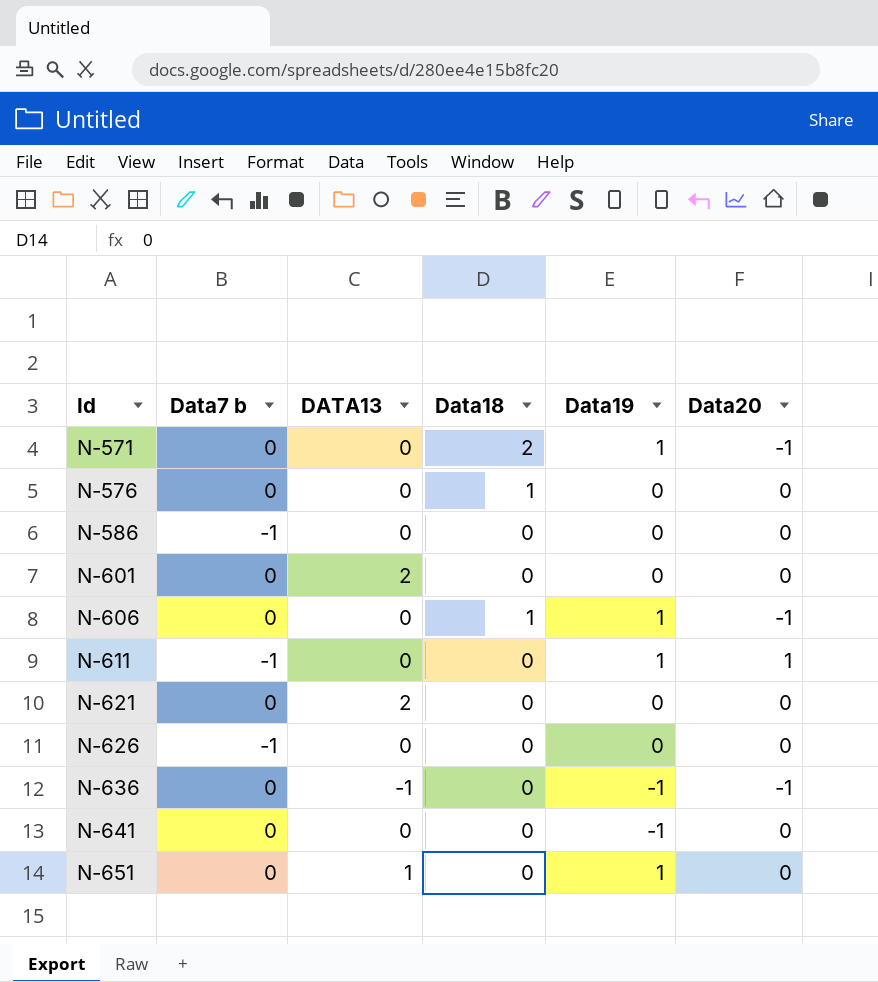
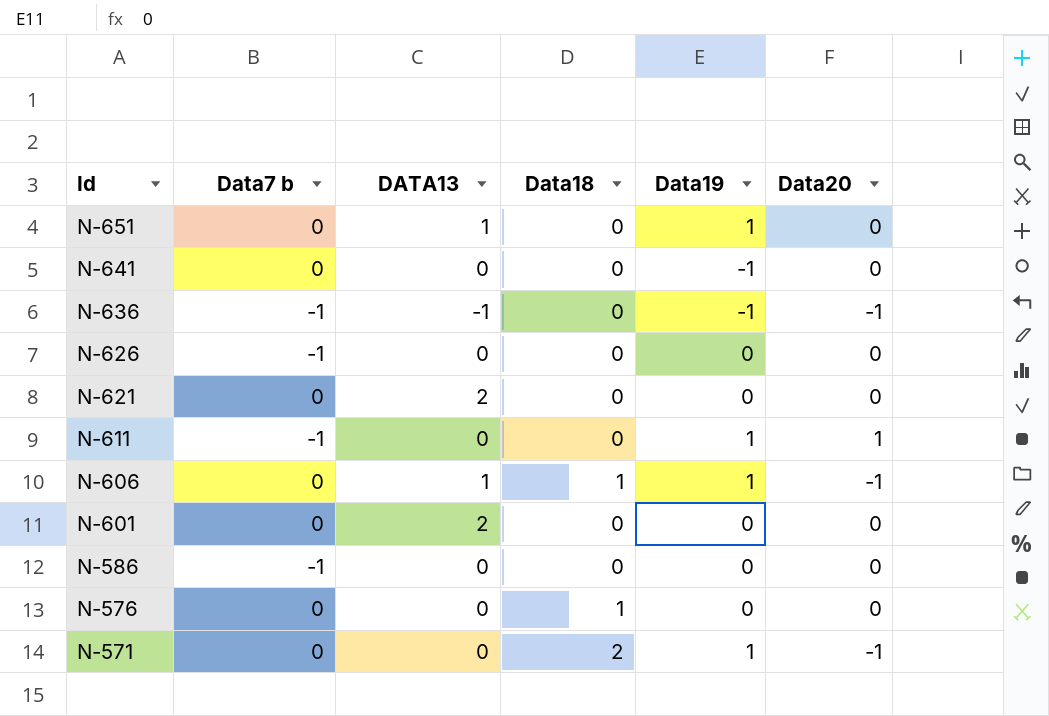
row order: Id ascending -> Id descending
N-636 | Data7 b: 0 -> -1
N-606 | DATA13: 0 -> 1

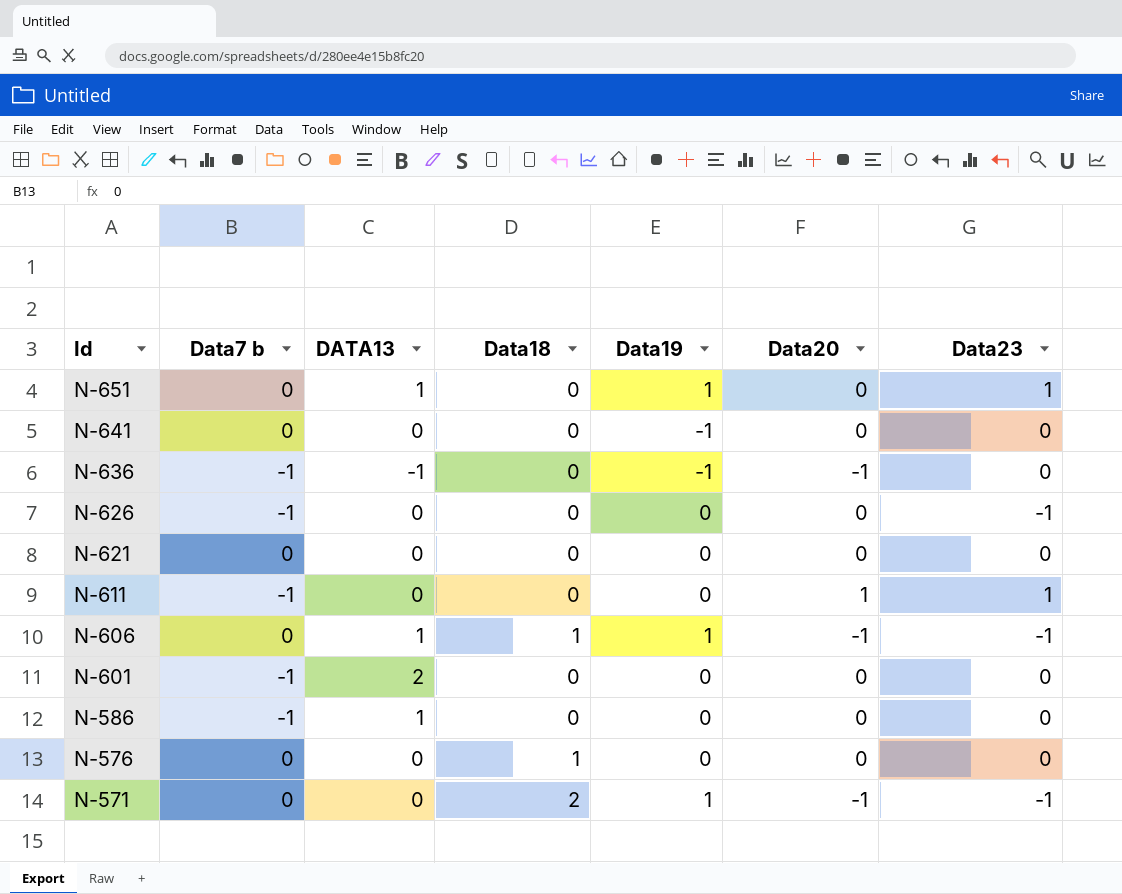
column Data23 | position: none -> 7
N-621 | DATA13: 2 -> 0
N-611 | Data19: 1 -> 0
N-601 | Data7 b: 0 -> -1
N-586 | DATA13: 0 -> 1

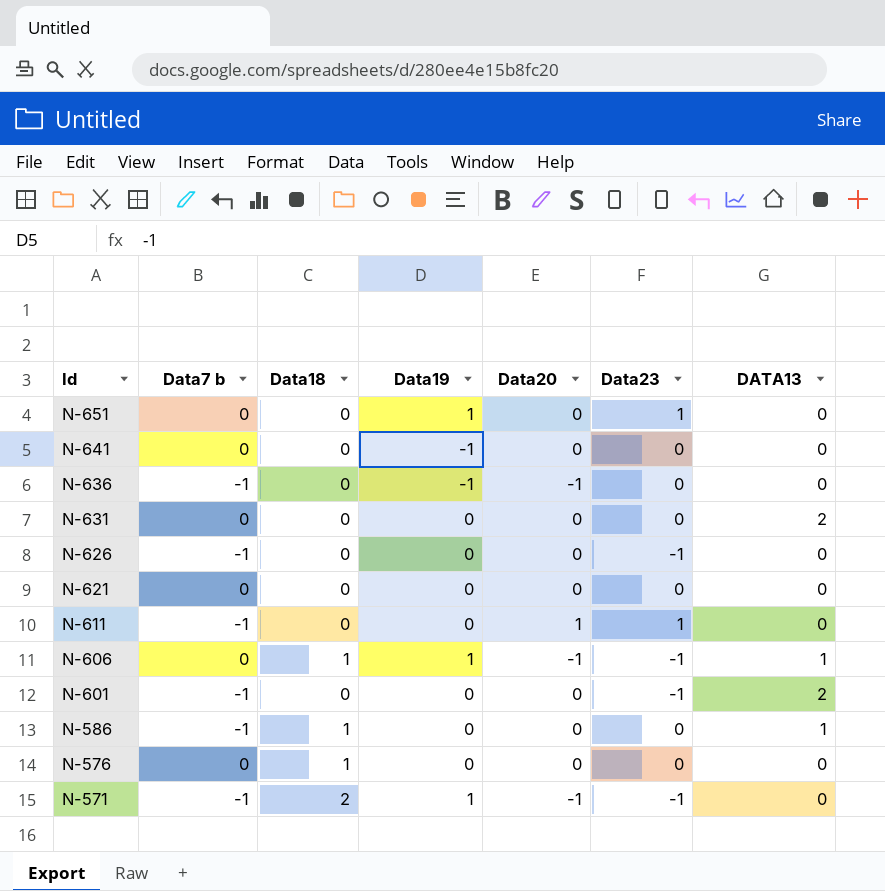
column DATA13 | position: 3 -> 7
N-651 | DATA13: 1 -> 0
N-636 | DATA13: -1 -> 0
row N-631: none -> 0 | 0 | 0 | 0 | 0 | 2
N-601 | Data23: 0 -> -1
N-586 | Data18: 0 -> 1
N-571 | Data7 b: 0 -> -1

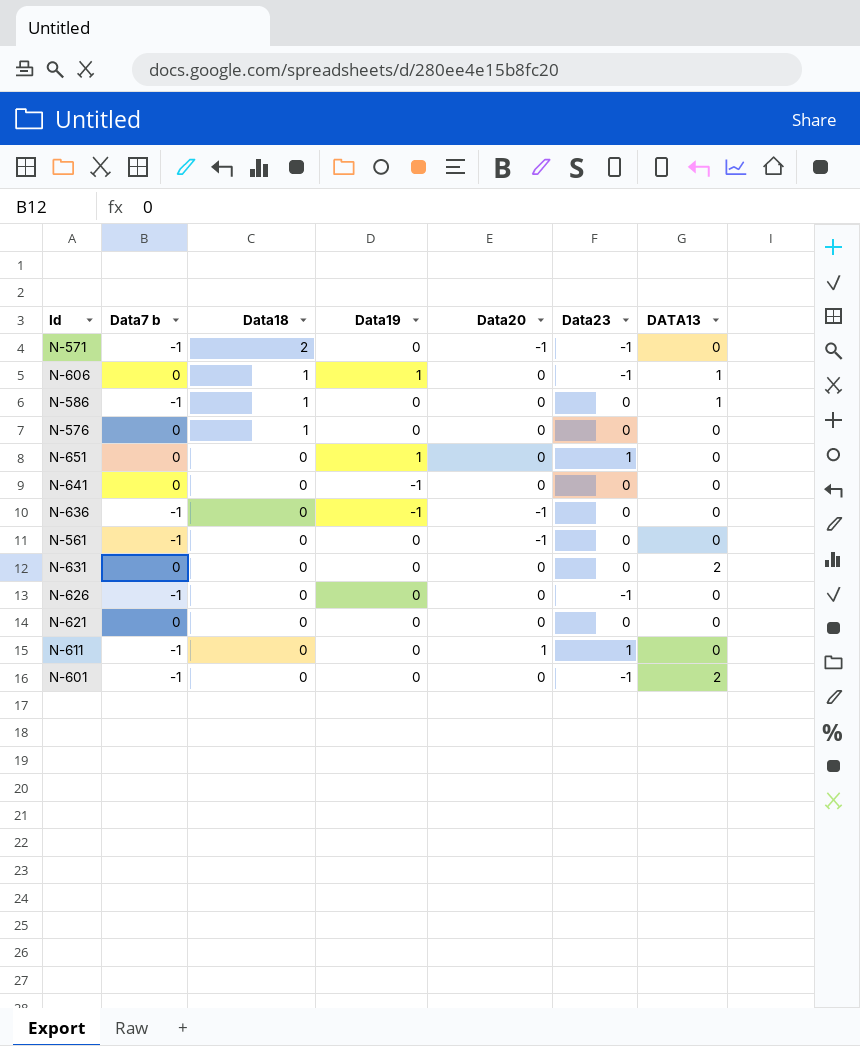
row order: Id descending -> Data18 descending
N-571 | Data19: 1 -> 0
N-606 | Data20: -1 -> 0
row N-561: none -> -1 | 0 | 0 | -1 | 0 | 0

